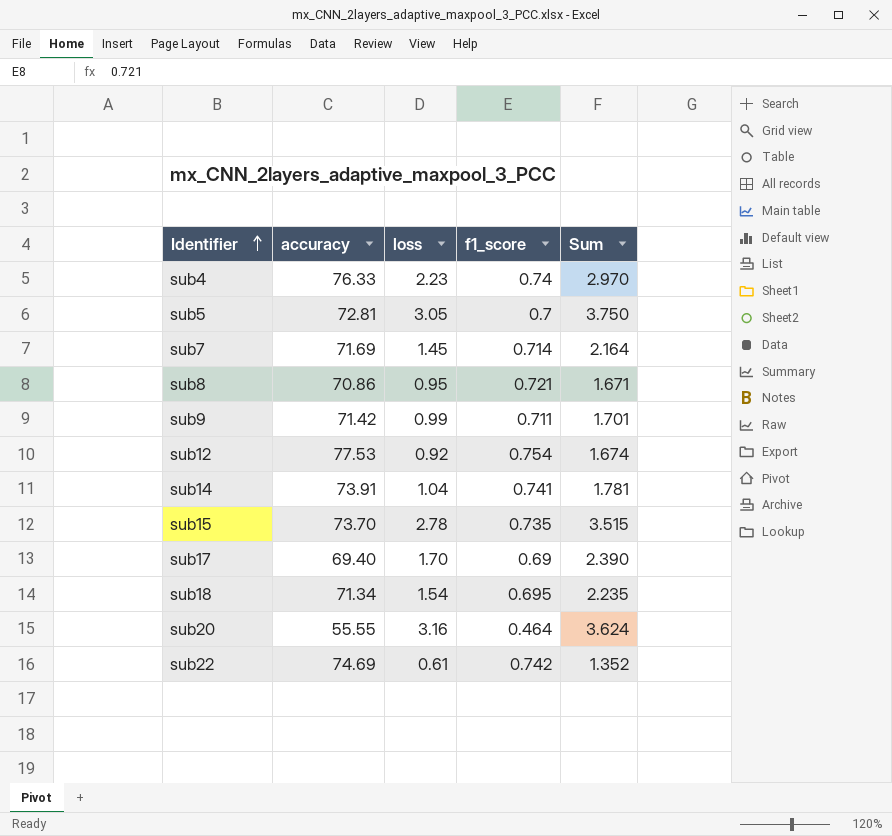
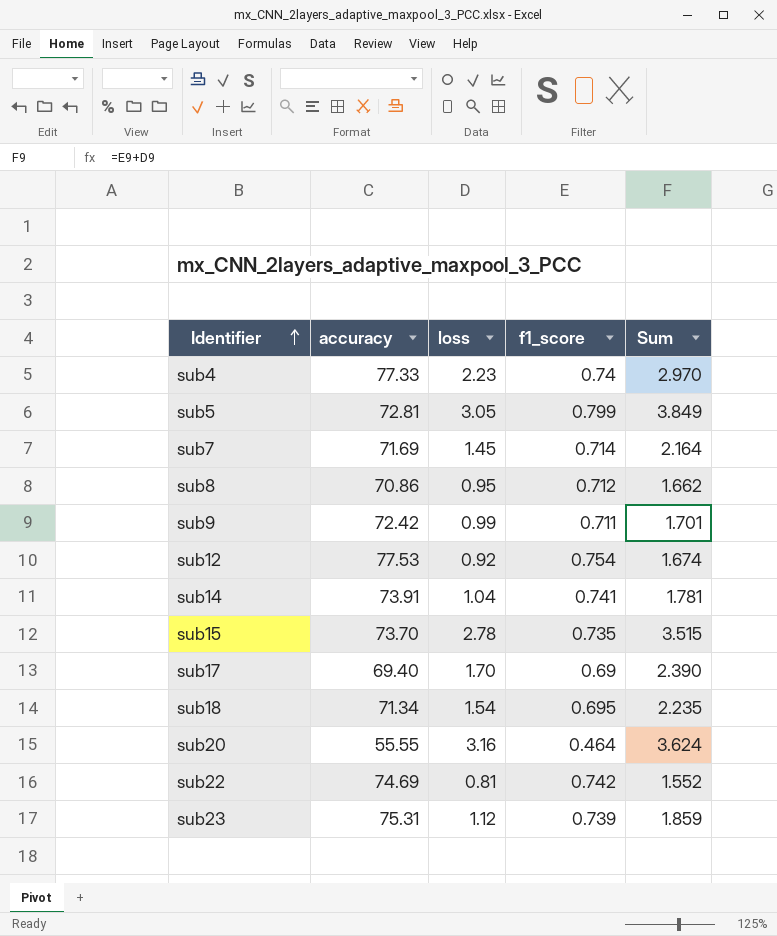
sub4 | accuracy: 76.33 -> 77.33
sub5 | f1_score: 0.7 -> 0.799
sub5 | Sum: 3.750 -> 3.849
sub8 | f1_score: 0.721 -> 0.712
sub8 | Sum: 1.671 -> 1.662
sub9 | accuracy: 71.42 -> 72.42
sub22 | loss: 0.61 -> 0.81
sub22 | Sum: 1.352 -> 1.552
row sub23: none -> 75.31 | 1.12 | 0.739 | 1.859

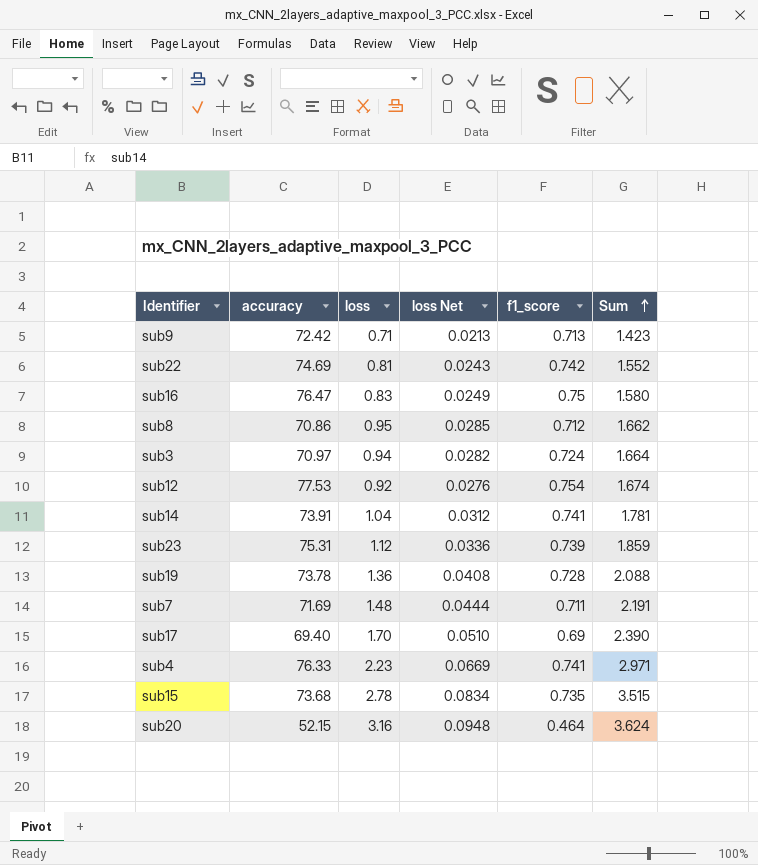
row order: Identifier ascending -> Sum ascending
column loss Net | formula: none -> [loss] * 0.03
row sub5: 72.81 | 3.05 | 0.799 | 3.849 -> none
row sub18: 71.34 | 1.54 | 0.695 | 2.235 -> none
sub9 | loss: 0.99 -> 0.71
sub9 | f1_score: 0.711 -> 0.713
sub9 | Sum: 1.701 -> 1.423
row sub16: none -> 76.47 | 0.83 | 0.0249 | 0.75 | 1.580
row sub3: none -> 70.97 | 0.94 | 0.0282 | 0.724 | 1.664
row sub19: none -> 73.78 | 1.36 | 0.0408 | 0.728 | 2.088
sub7 | loss: 1.45 -> 1.48
sub7 | f1_score: 0.714 -> 0.711
sub7 | Sum: 2.164 -> 2.191
sub4 | accuracy: 77.33 -> 76.33
sub4 | f1_score: 0.74 -> 0.741
sub4 | Sum: 2.970 -> 2.971
sub15 | accuracy: 73.70 -> 73.68
sub20 | accuracy: 55.55 -> 52.15

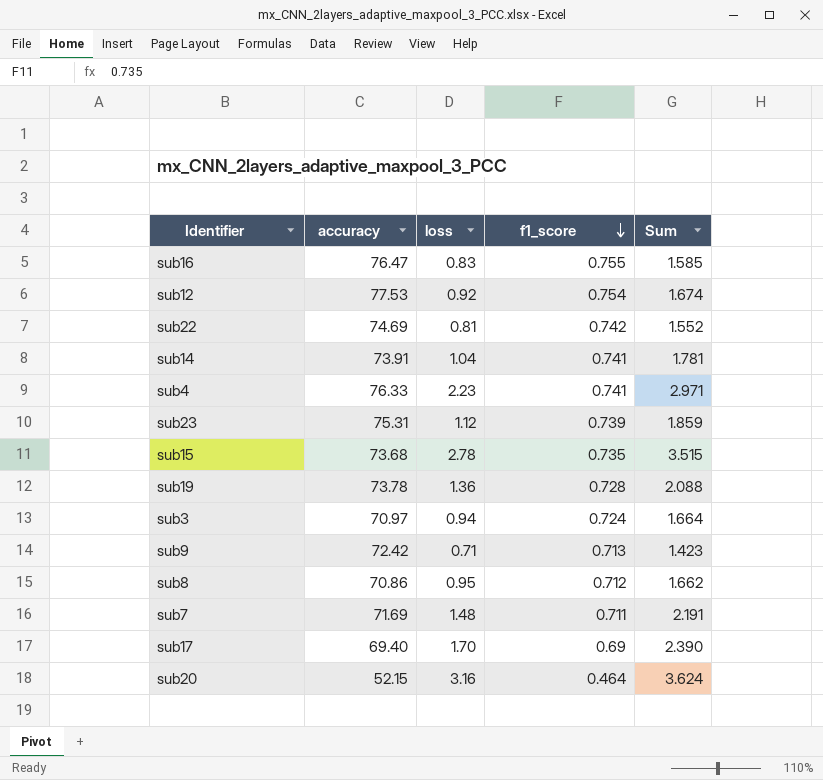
row order: Sum ascending -> f1_score descending
column loss Net | formula: [loss] * 0.03 -> none
sub16 | f1_score: 0.75 -> 0.755
sub16 | Sum: 1.580 -> 1.585

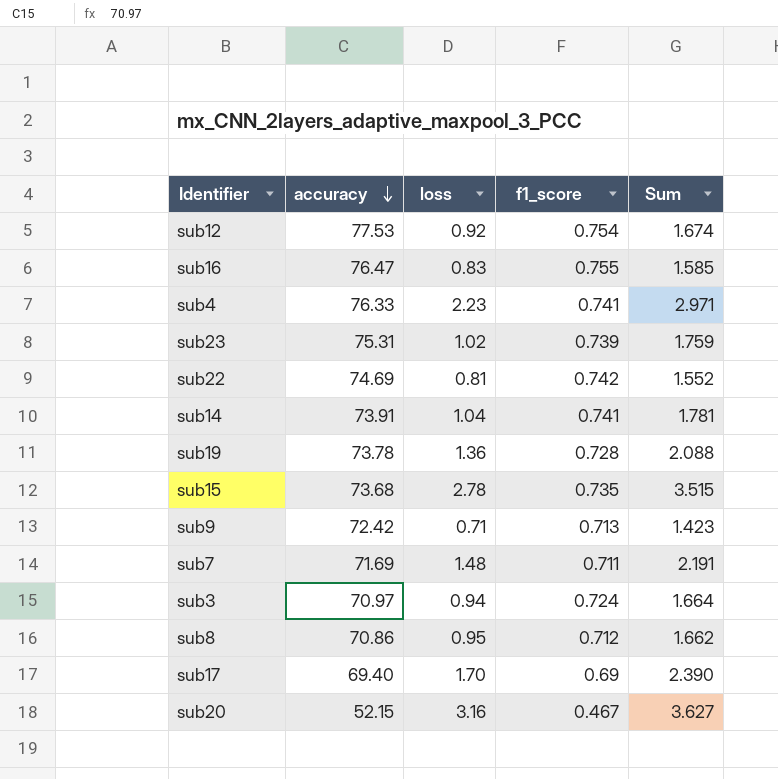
row order: f1_score descending -> accuracy descending
sub23 | loss: 1.12 -> 1.02
sub23 | Sum: 1.859 -> 1.759
sub20 | f1_score: 0.464 -> 0.467
sub20 | Sum: 3.624 -> 3.627

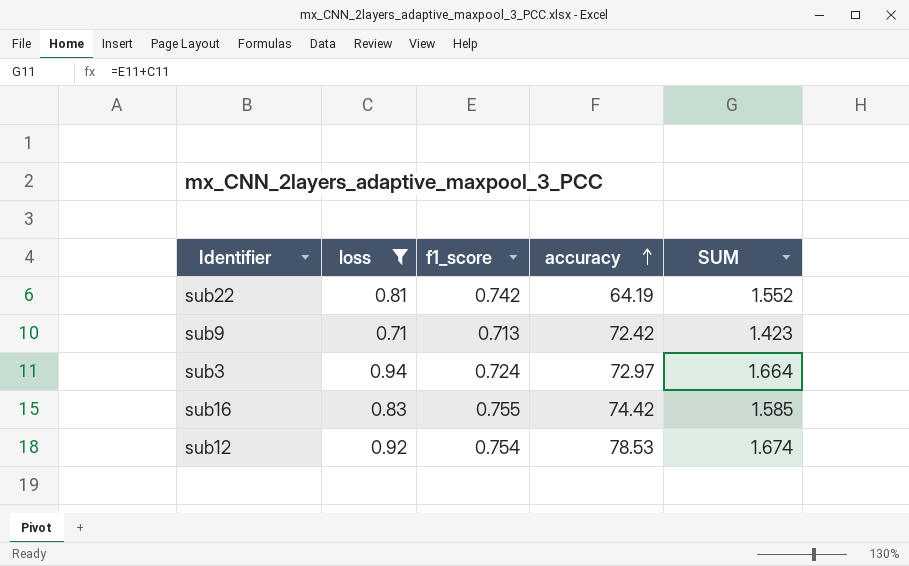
filter: none -> loss <= 0.94
row order: accuracy descending -> accuracy ascending
column accuracy | position: 2 -> 4
column name: Sum -> SUM
sub22 | accuracy: 74.69 -> 64.19
sub3 | accuracy: 70.97 -> 72.97
sub16 | accuracy: 76.47 -> 74.42
sub12 | accuracy: 77.53 -> 78.53

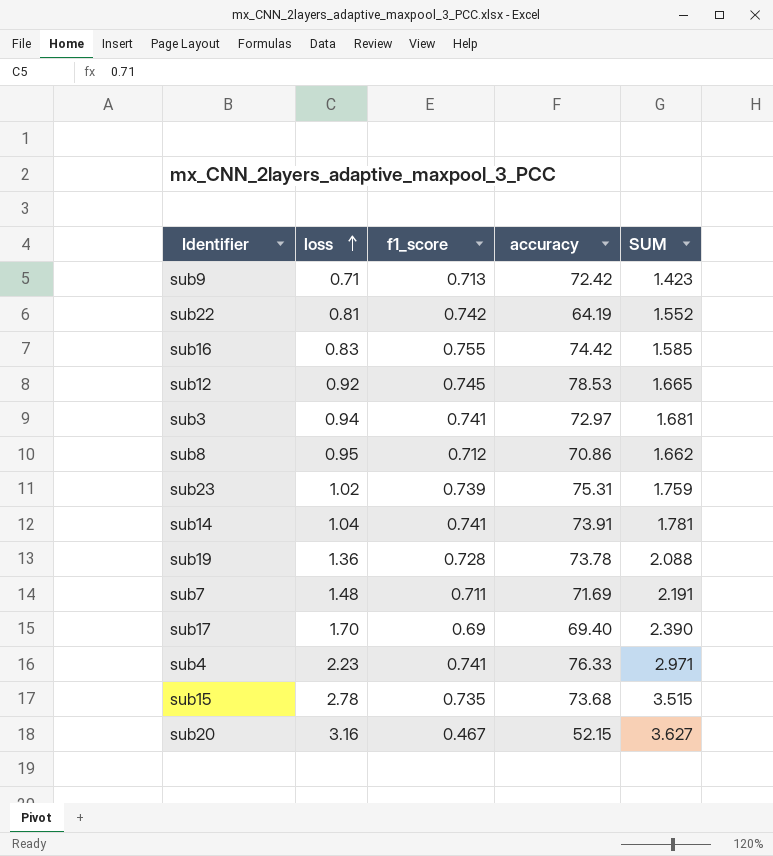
filter: loss <= 0.94 -> none
row order: accuracy ascending -> loss ascending
sub12 | f1_score: 0.754 -> 0.745
sub12 | SUM: 1.674 -> 1.665
sub3 | f1_score: 0.724 -> 0.741
sub3 | SUM: 1.664 -> 1.681

